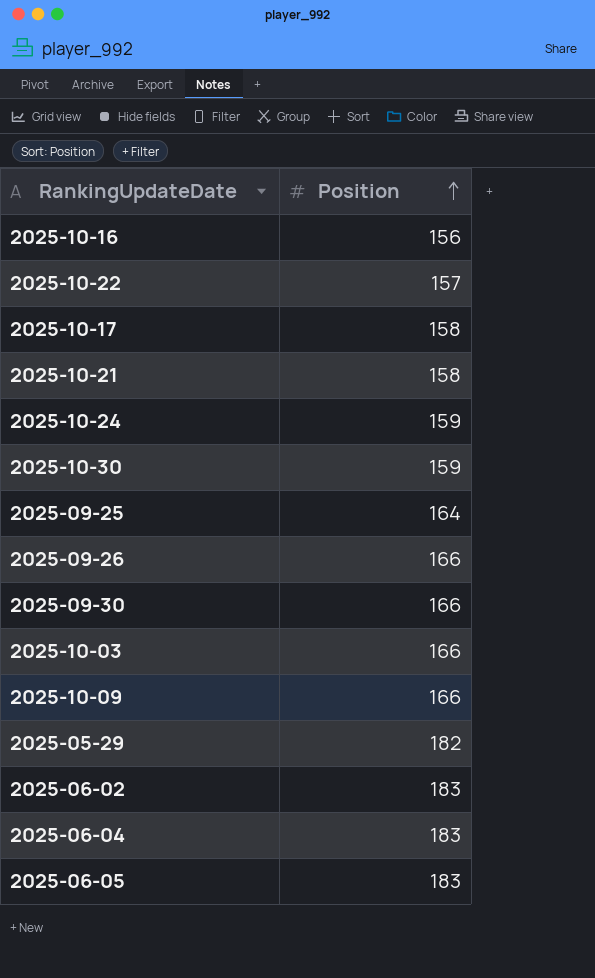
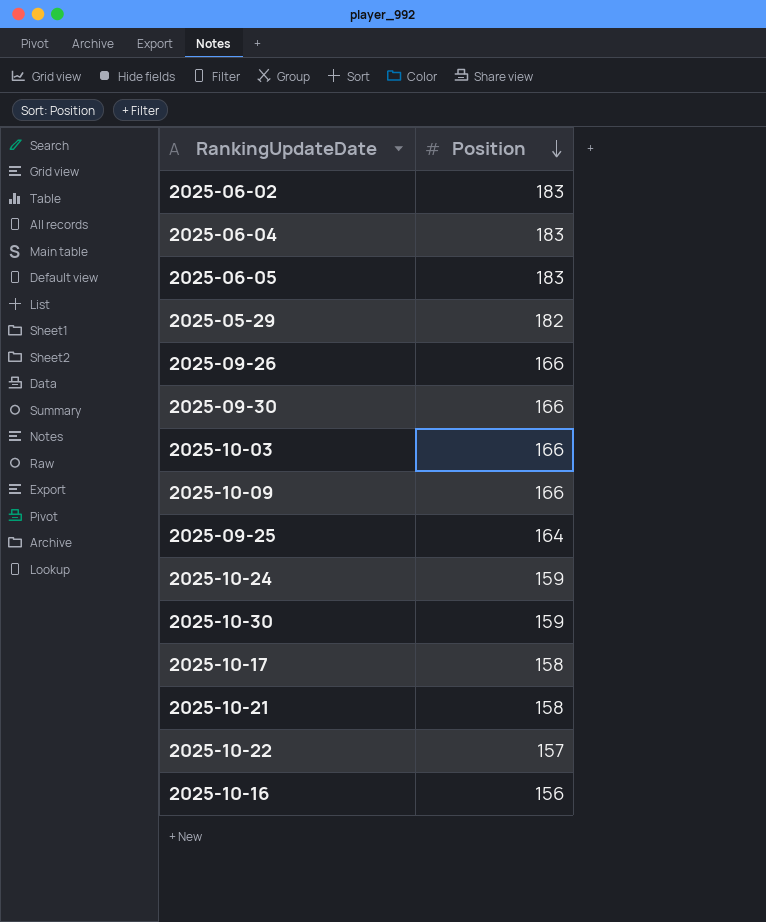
row order: Position ascending -> Position descending

